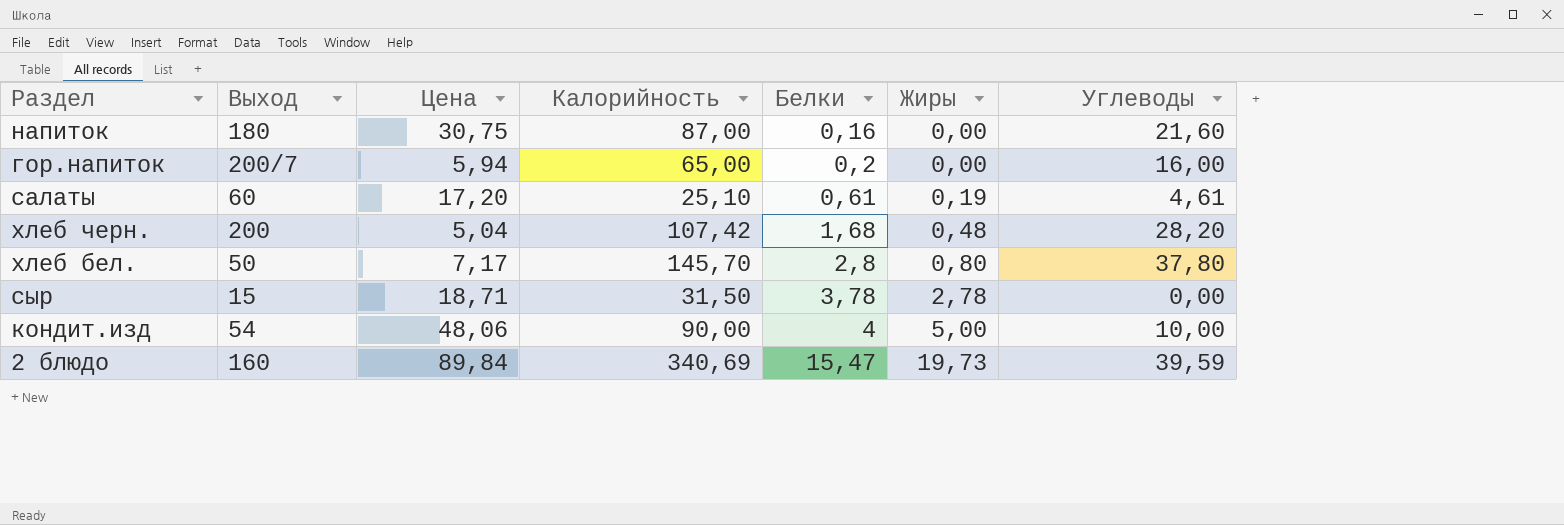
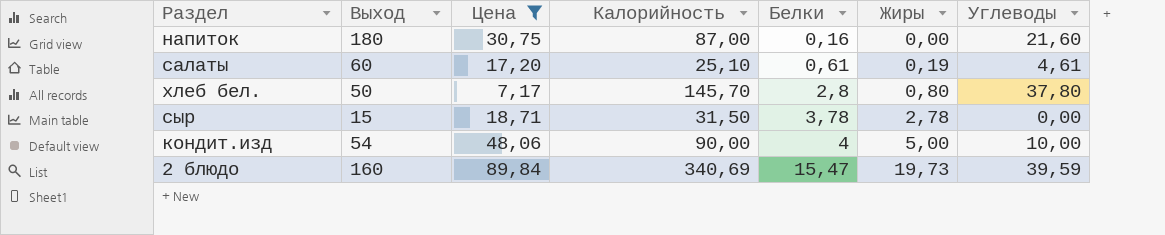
filter: none -> Цена >= 7,17

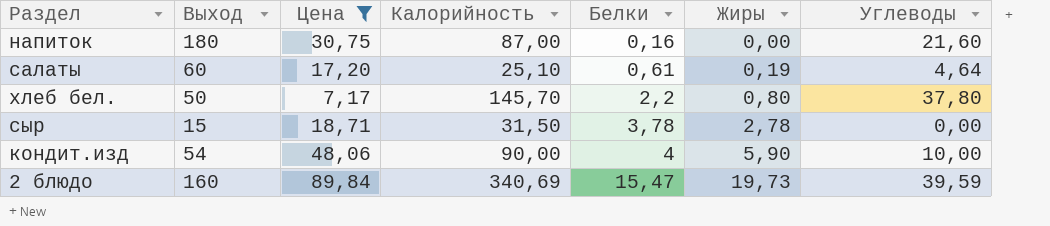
салаты | Углеводы: 4,61 -> 4,64
хлеб бел. | Белки: 2,8 -> 2,2
кондит.изд | Жиры: 5,00 -> 5,90

